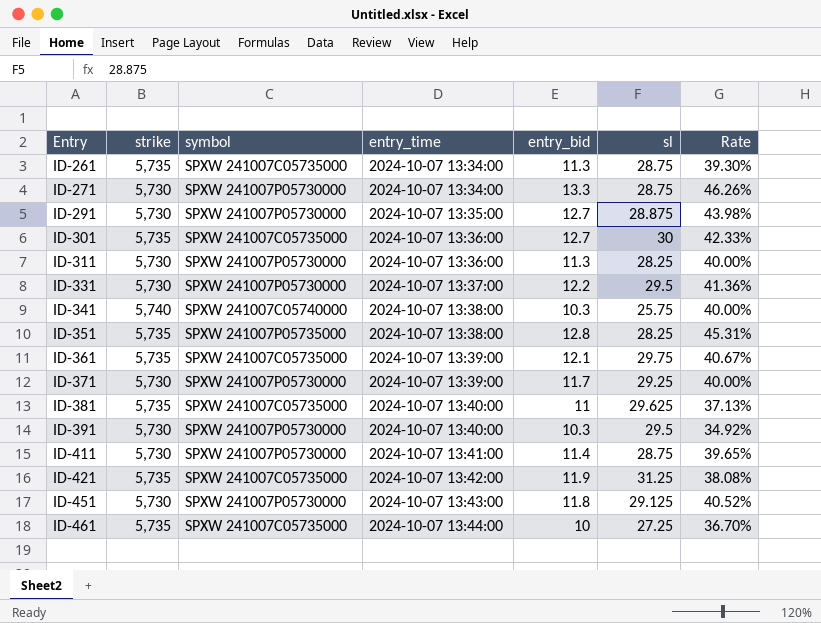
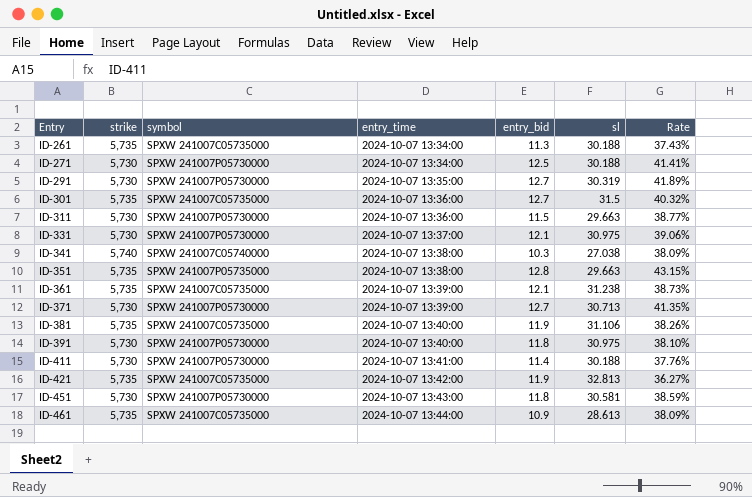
ID-261 | sl: 28.75 -> 30.188
ID-261 | Rate: 39.30% -> 37.43%
ID-271 | entry_bid: 13.3 -> 12.5
ID-271 | sl: 28.75 -> 30.188
ID-271 | Rate: 46.26% -> 41.41%
ID-291 | sl: 28.875 -> 30.319
ID-291 | Rate: 43.98% -> 41.89%
ID-301 | sl: 30 -> 31.5
ID-301 | Rate: 42.33% -> 40.32%
ID-311 | entry_bid: 11.3 -> 11.5
ID-311 | sl: 28.25 -> 29.663
ID-311 | Rate: 40.00% -> 38.77%
ID-331 | entry_bid: 12.2 -> 12.1
ID-331 | sl: 29.5 -> 30.975
ID-331 | Rate: 41.36% -> 39.06%
ID-341 | sl: 25.75 -> 27.038
ID-341 | Rate: 40.00% -> 38.09%
ID-351 | sl: 28.25 -> 29.663
ID-351 | Rate: 45.31% -> 43.15%
ID-361 | sl: 29.75 -> 31.238
ID-361 | Rate: 40.67% -> 38.73%
ID-371 | entry_bid: 11.7 -> 12.7
ID-371 | sl: 29.25 -> 30.713
ID-371 | Rate: 40.00% -> 41.35%
ID-381 | entry_bid: 11 -> 11.9
ID-381 | sl: 29.625 -> 31.106
ID-381 | Rate: 37.13% -> 38.26%
ID-391 | entry_bid: 10.3 -> 11.8
ID-391 | sl: 29.5 -> 30.975
ID-391 | Rate: 34.92% -> 38.10%
ID-411 | sl: 28.75 -> 30.188
ID-411 | Rate: 39.65% -> 37.76%
ID-421 | sl: 31.25 -> 32.813
ID-421 | Rate: 38.08% -> 36.27%
ID-451 | sl: 29.125 -> 30.581
ID-451 | Rate: 40.52% -> 38.59%
ID-461 | entry_bid: 10 -> 10.9
ID-461 | sl: 27.25 -> 28.613
ID-461 | Rate: 36.70% -> 38.09%

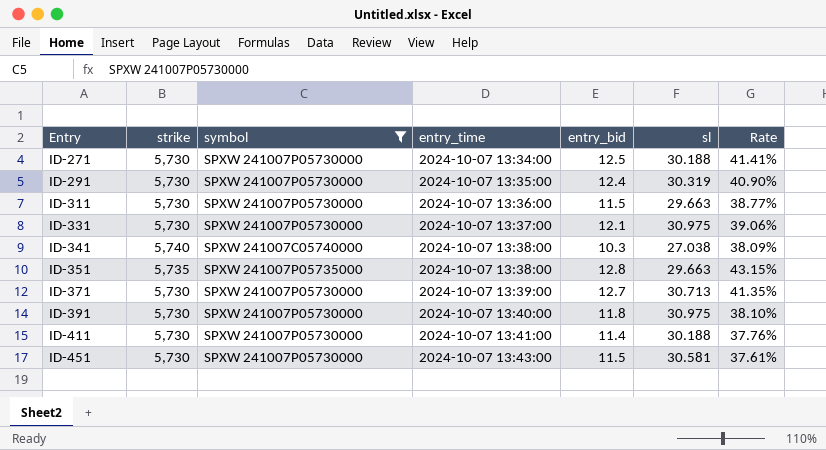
filter: none -> symbol != SPXW 241007C05735000
ID-291 | entry_bid: 12.7 -> 12.4
ID-291 | Rate: 41.89% -> 40.90%
ID-451 | entry_bid: 11.8 -> 11.5
ID-451 | Rate: 38.59% -> 37.61%

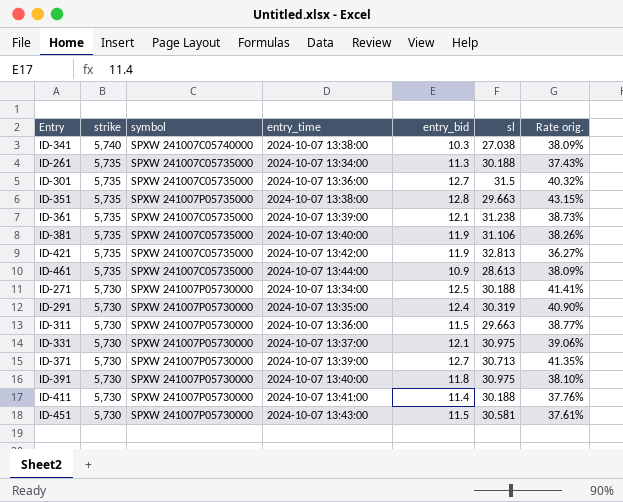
filter: symbol != SPXW 241007C05735000 -> none
row order: Entry ascending -> strike descending
column name: Rate -> Rate orig.

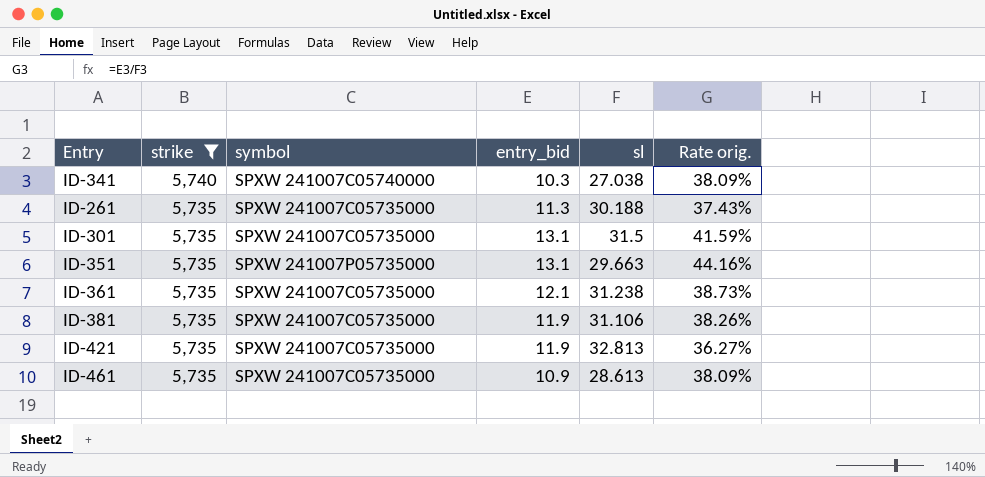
filter: none -> strike != 5,730
column entry_time | position: 4 -> none
ID-301 | entry_bid: 12.7 -> 13.1
ID-301 | Rate orig.: 40.32% -> 41.59%
ID-351 | entry_bid: 12.8 -> 13.1
ID-351 | Rate orig.: 43.15% -> 44.16%

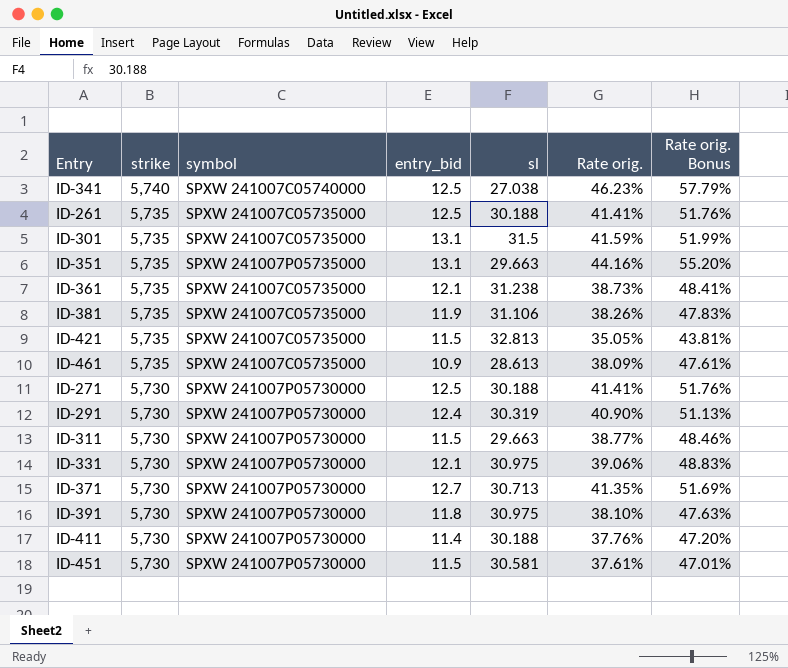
filter: strike != 5,730 -> none
column Rate orig. Bonus | formula: none -> [Rate orig.] * 1.25
ID-341 | entry_bid: 10.3 -> 12.5
ID-341 | Rate orig.: 38.09% -> 46.23%
ID-261 | entry_bid: 11.3 -> 12.5
ID-261 | Rate orig.: 37.43% -> 41.41%
ID-421 | entry_bid: 11.9 -> 11.5
ID-421 | Rate orig.: 36.27% -> 35.05%

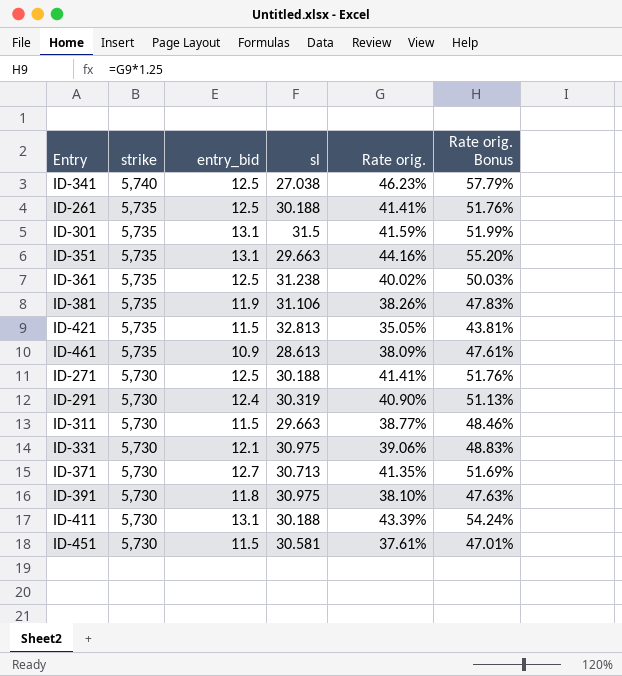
column symbol | position: 3 -> none
ID-361 | entry_bid: 12.1 -> 12.5
ID-361 | Rate orig.: 38.73% -> 40.02%
ID-361 | Rate orig. Bonus: 48.41% -> 50.03%
ID-411 | entry_bid: 11.4 -> 13.1
ID-411 | Rate orig.: 37.76% -> 43.39%
ID-411 | Rate orig. Bonus: 47.20% -> 54.24%

